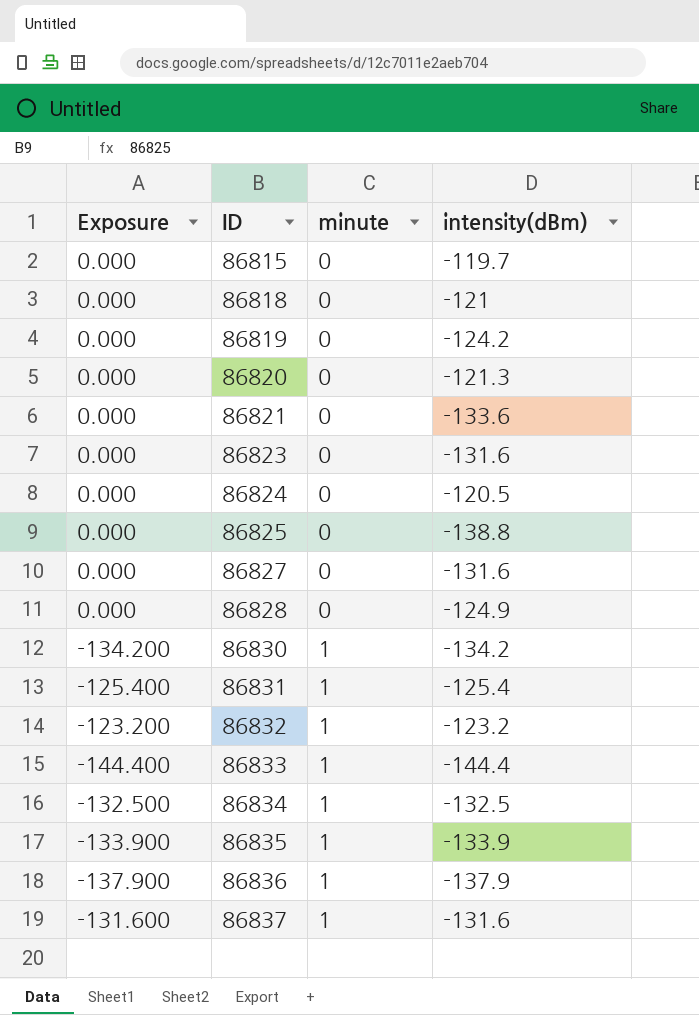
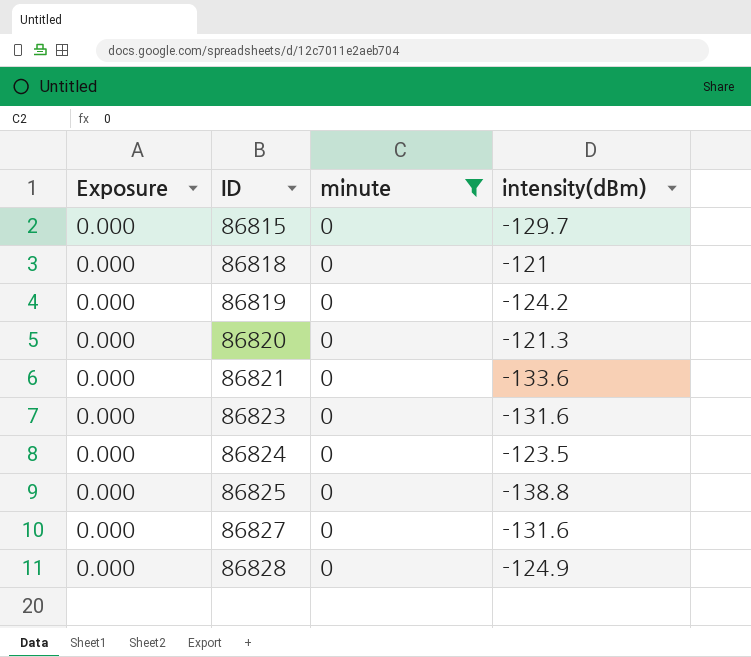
filter: none -> minute = 0
86815 | intensity(dBm): -119.7 -> -129.7
86824 | intensity(dBm): -120.5 -> -123.5

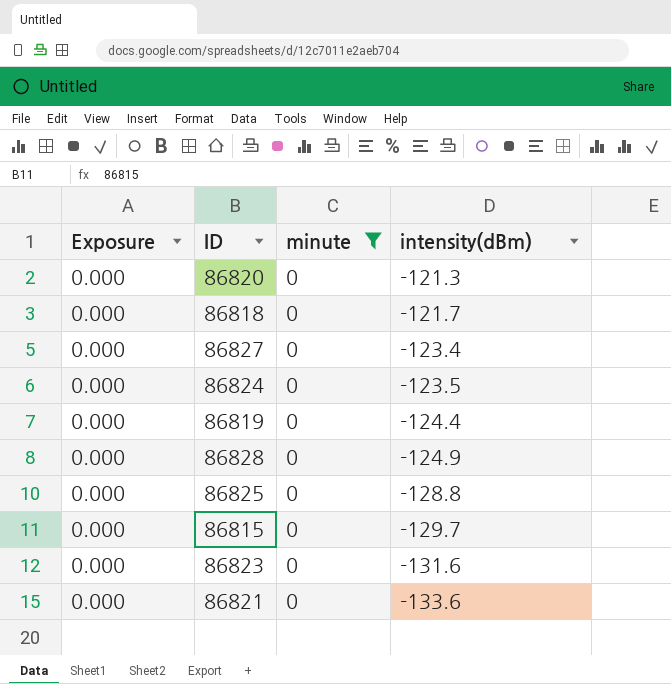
row order: ID ascending -> intensity(dBm) descending
86818 | intensity(dBm): -121 -> -121.7
86827 | intensity(dBm): -131.6 -> -123.4
86819 | intensity(dBm): -124.2 -> -124.4
86825 | intensity(dBm): -138.8 -> -128.8

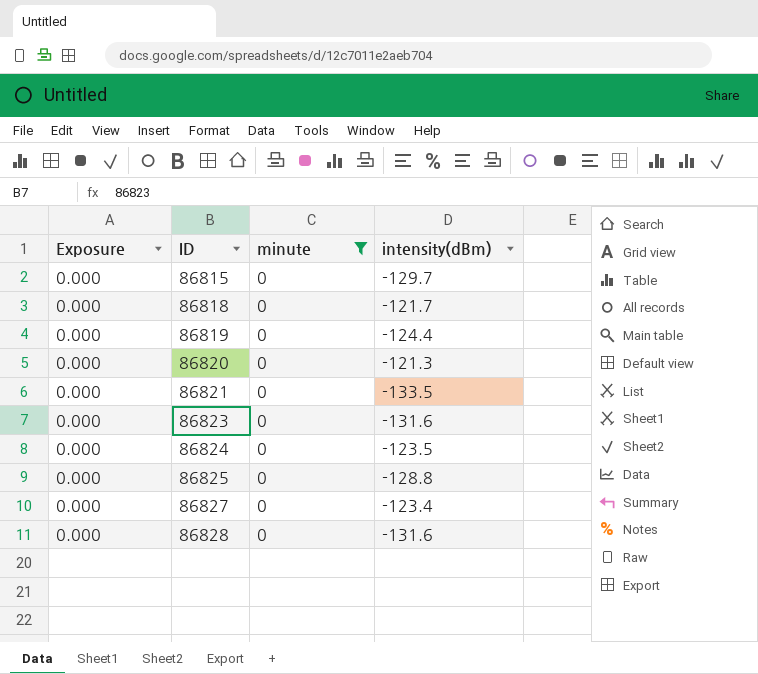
row order: intensity(dBm) descending -> ID ascending
86821 | intensity(dBm): -133.6 -> -133.5
86828 | intensity(dBm): -124.9 -> -131.6

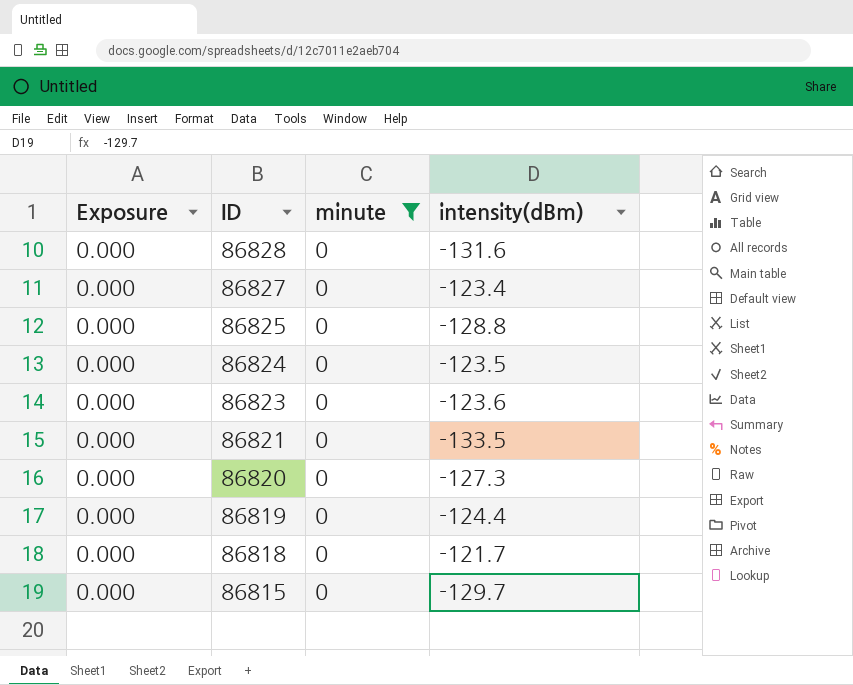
row order: ID ascending -> ID descending
86823 | intensity(dBm): -131.6 -> -123.6
86820 | intensity(dBm): -121.3 -> -127.3

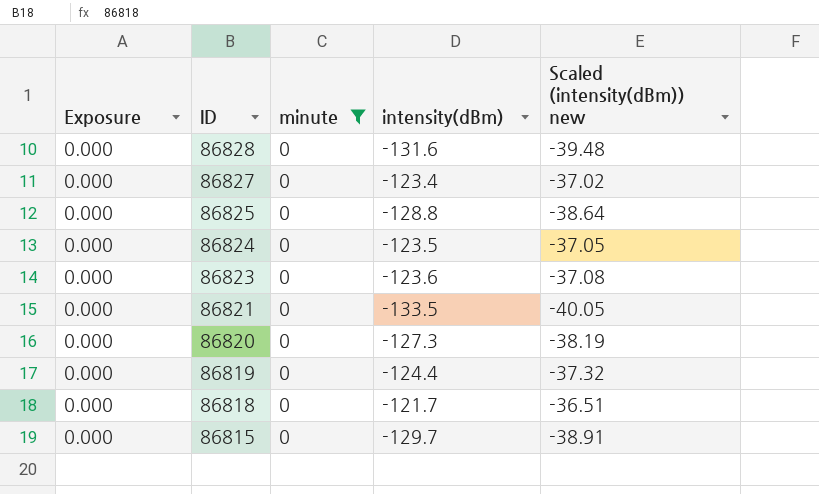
column Scaled (intensity(dBm)) new | formula: none -> [intensity(dBm)] * 0.3

